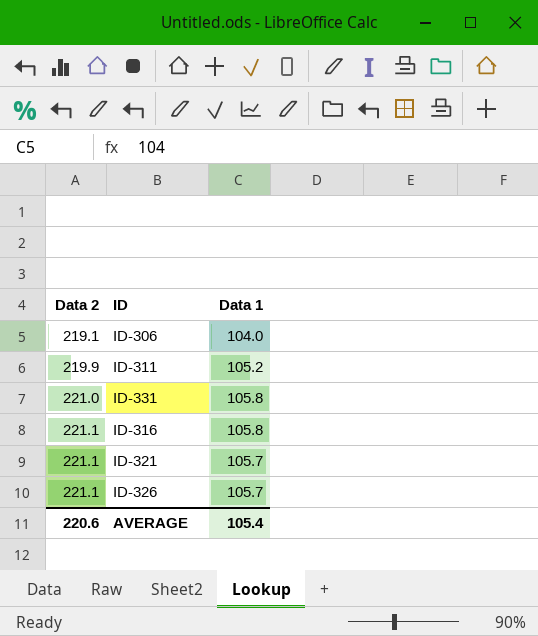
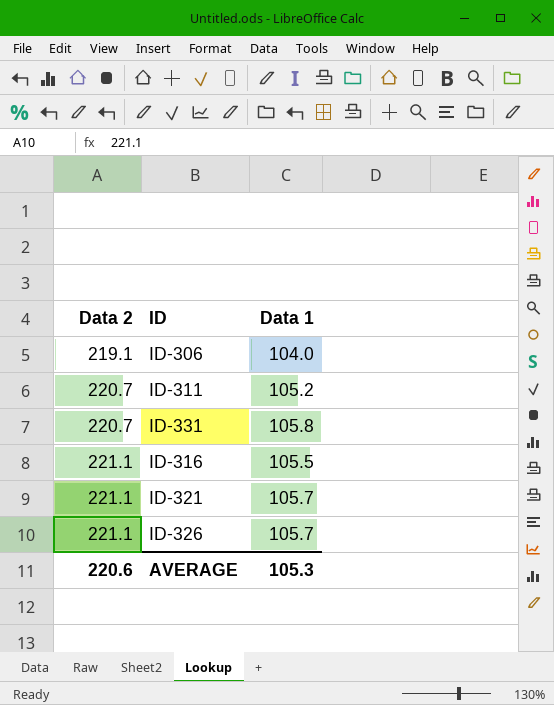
ID-311 | Data 2: 219.9 -> 220.7
ID-331 | Data 2: 221.0 -> 220.7
ID-316 | Data 1: 105.8 -> 105.5
AVERAGE | Data 1: 105.4 -> 105.3

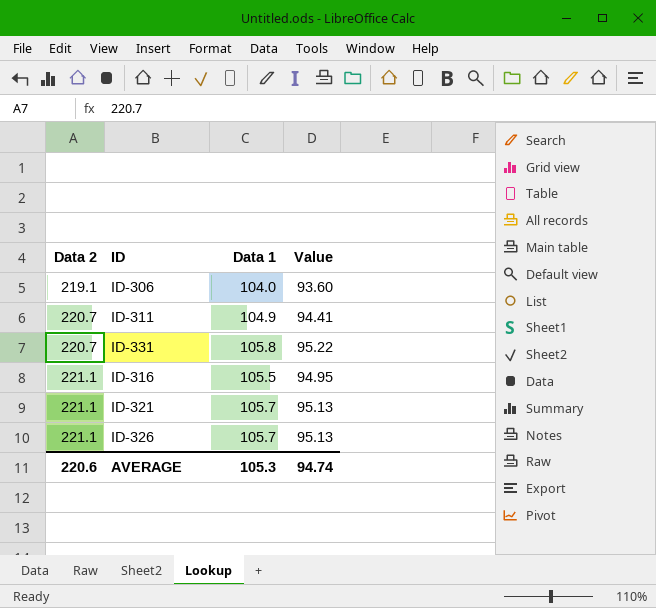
column Value | formula: none -> [Data 1] * 0.9
ID-311 | Data 1: 105.2 -> 104.9

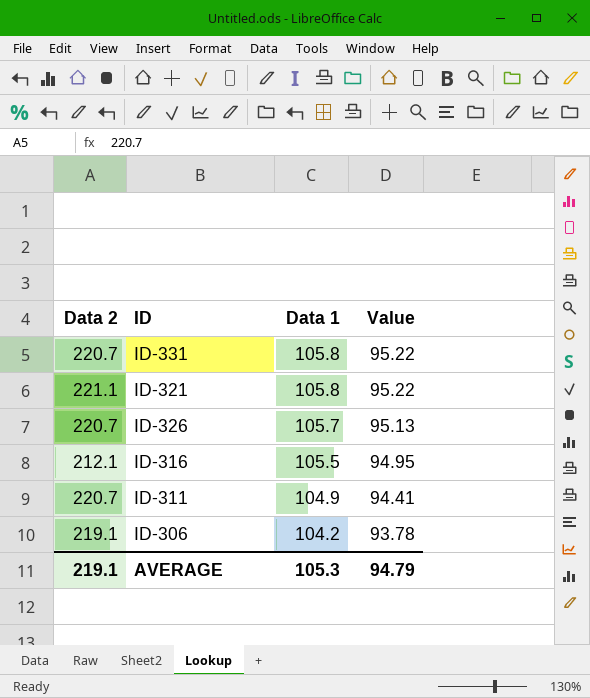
row order: Data 2 ascending -> Data 1 descending
ID-321 | Data 1: 105.7 -> 105.8
ID-321 | Value: 95.13 -> 95.22
ID-326 | Data 2: 221.1 -> 220.7
ID-316 | Data 2: 221.1 -> 212.1
ID-306 | Data 1: 104.0 -> 104.2
ID-306 | Value: 93.60 -> 93.78
AVERAGE | Data 2: 220.6 -> 219.1
AVERAGE | Value: 94.74 -> 94.79

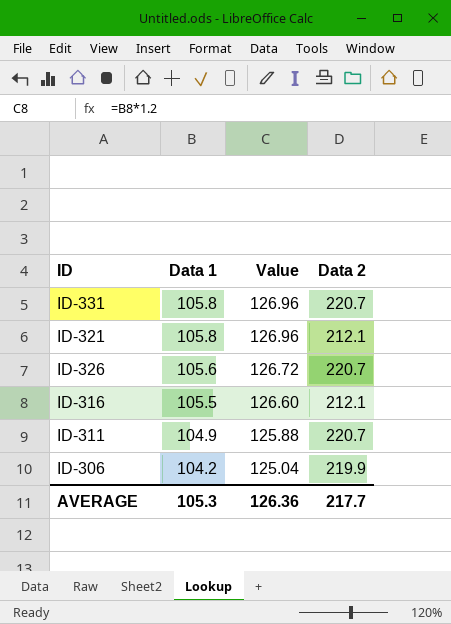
column Value | formula: [Data 1] * 0.9 -> [Data 1] * 1.2
column Data 2 | position: 1 -> 4
ID-321 | Data 2: 221.1 -> 212.1
ID-326 | Data 1: 105.7 -> 105.6
ID-306 | Data 2: 219.1 -> 219.9
AVERAGE | Value: 94.79 -> 126.36
AVERAGE | Data 2: 219.1 -> 217.7

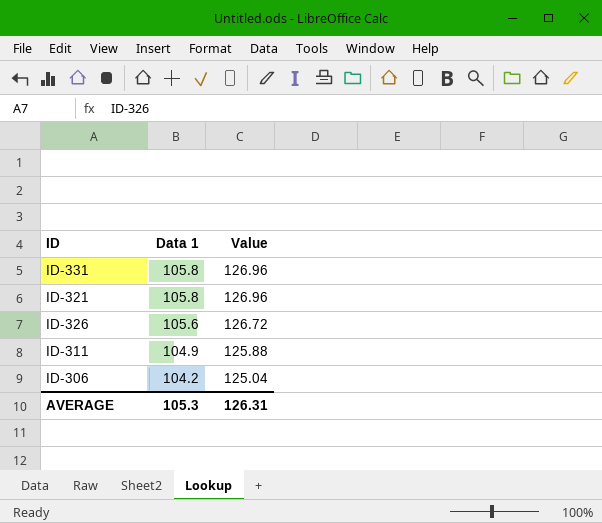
column Data 2 | position: 4 -> none
row ID-316: 105.5 | 126.60 | 212.1 -> none
AVERAGE | Value: 126.36 -> 126.31

